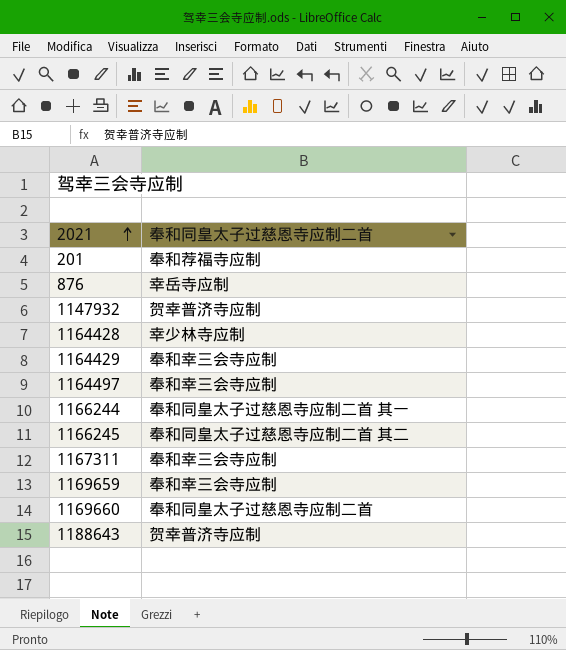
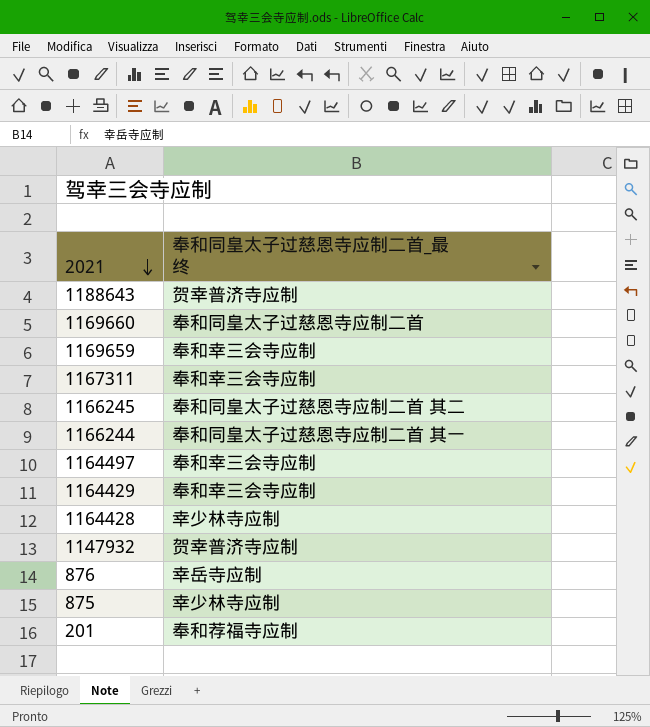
row order: 2021 ascending -> 2021 descending
column name: 奉和同皇太子过慈恩寺应制二首 -> 奉和同皇太子过慈恩寺应制二首_最终
row 875: none -> 幸少林寺应制

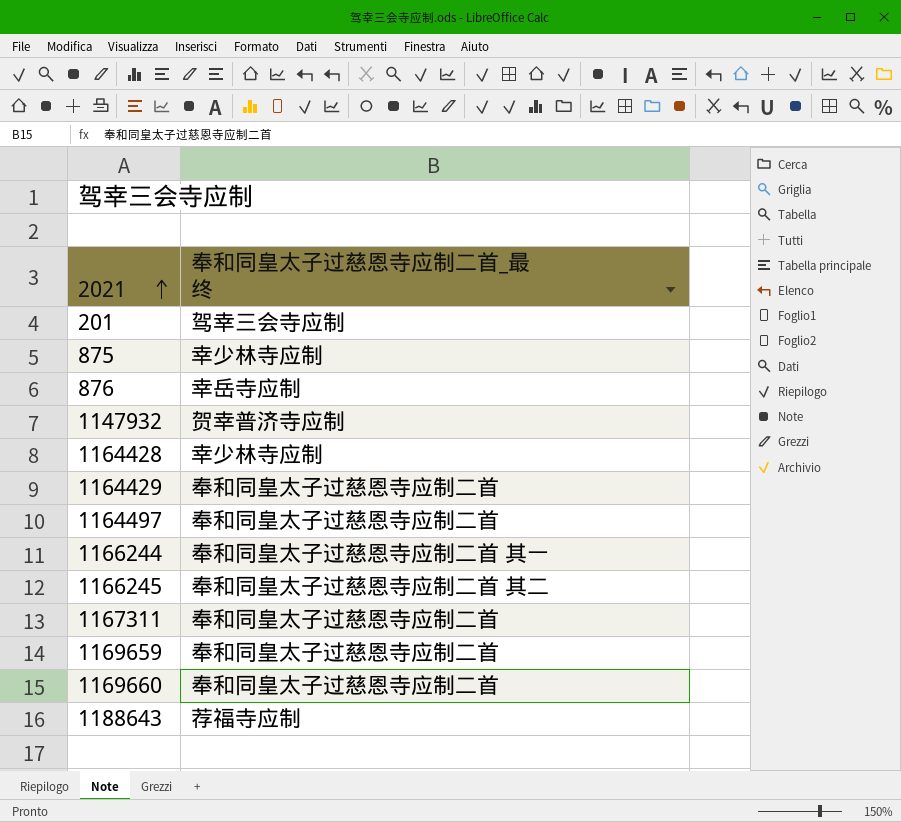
row order: 2021 descending -> 2021 ascending
201 | 奉和同皇太子过慈恩寺应制二首_最终: 奉和荐福寺应制 -> 驾幸三会寺应制
1164429 | 奉和同皇太子过慈恩寺应制二首_最终: 奉和幸三会寺应制 -> 奉和同皇太子过慈恩寺应制二首
1164497 | 奉和同皇太子过慈恩寺应制二首_最终: 奉和幸三会寺应制 -> 奉和同皇太子过慈恩寺应制二首
1167311 | 奉和同皇太子过慈恩寺应制二首_最终: 奉和幸三会寺应制 -> 奉和同皇太子过慈恩寺应制二首
1169659 | 奉和同皇太子过慈恩寺应制二首_最终: 奉和幸三会寺应制 -> 奉和同皇太子过慈恩寺应制二首
1188643 | 奉和同皇太子过慈恩寺应制二首_最终: 贺幸普济寺应制 -> 荐福寺应制

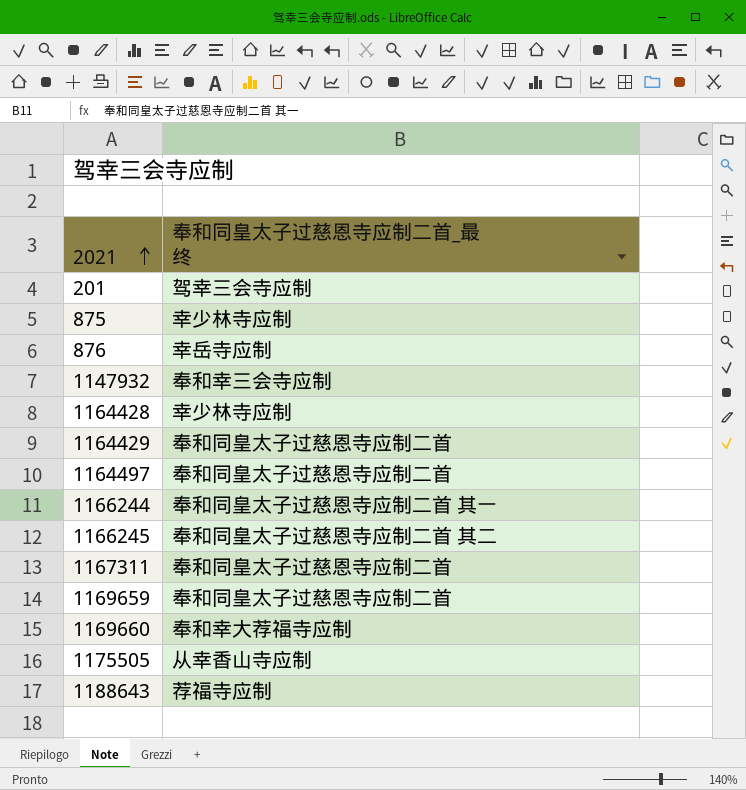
1147932 | 奉和同皇太子过慈恩寺应制二首_最终: 贺幸普济寺应制 -> 奉和幸三会寺应制
1169660 | 奉和同皇太子过慈恩寺应制二首_最终: 奉和同皇太子过慈恩寺应制二首 -> 奉和幸大荐福寺应制
row 1175505: none -> 从幸香山寺应制

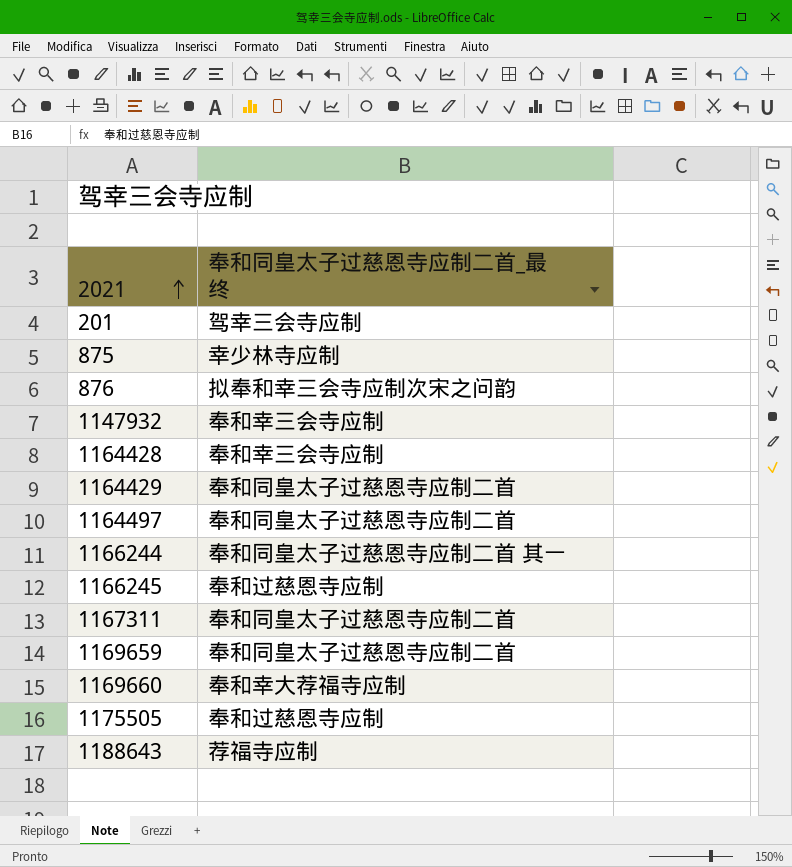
876 | 奉和同皇太子过慈恩寺应制二首_最终: 幸岳寺应制 -> 拟奉和幸三会寺应制次宋之问韵
1164428 | 奉和同皇太子过慈恩寺应制二首_最终: 幸少林寺应制 -> 奉和幸三会寺应制
1166245 | 奉和同皇太子过慈恩寺应制二首_最终: 奉和同皇太子过慈恩寺应制二首 其二 -> 奉和过慈恩寺应制
1175505 | 奉和同皇太子过慈恩寺应制二首_最终: 从幸香山寺应制 -> 奉和过慈恩寺应制

